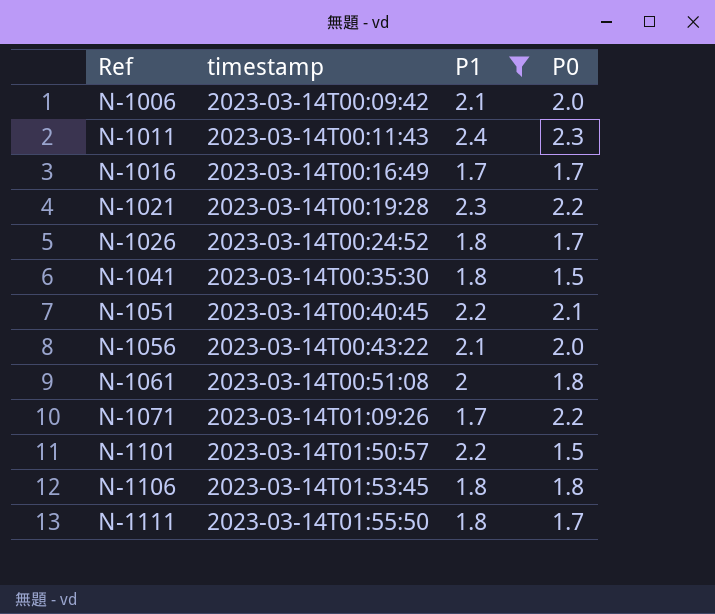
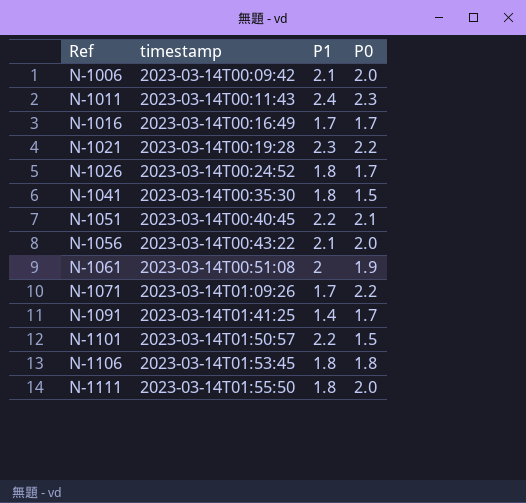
filter: P1 != 1.4 -> none
N-1061 | P0: 1.8 -> 1.9
N-1111 | P0: 1.7 -> 2.0

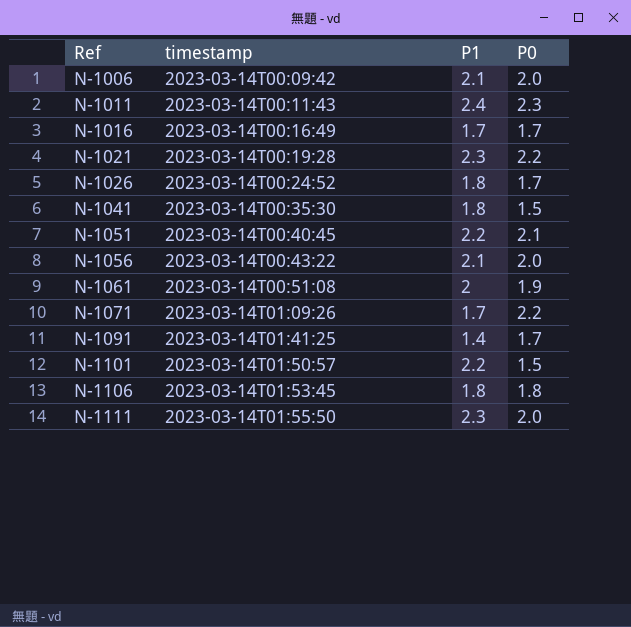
N-1111 | P1: 1.8 -> 2.3

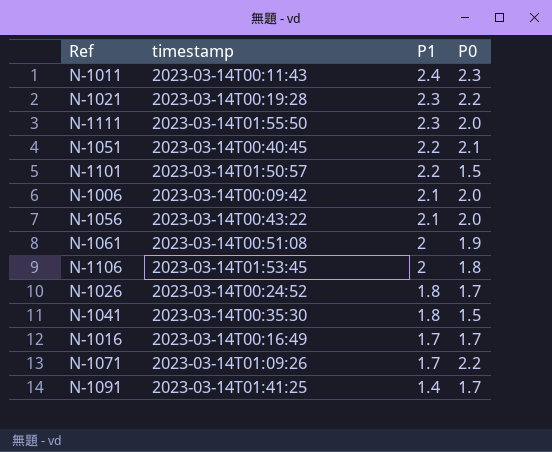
row order: Ref ascending -> P1 descending
N-1106 | P1: 1.8 -> 2

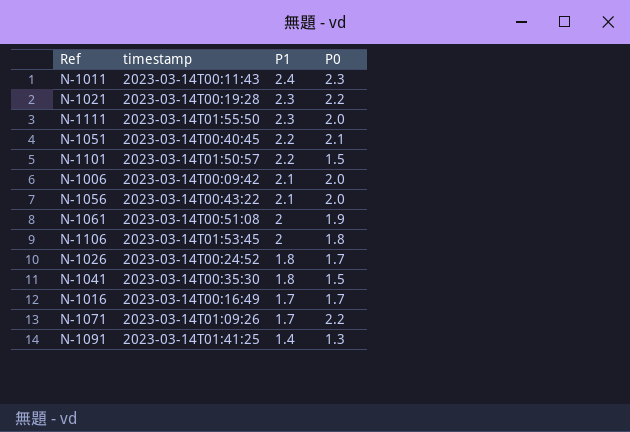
N-1091 | P0: 1.7 -> 1.3

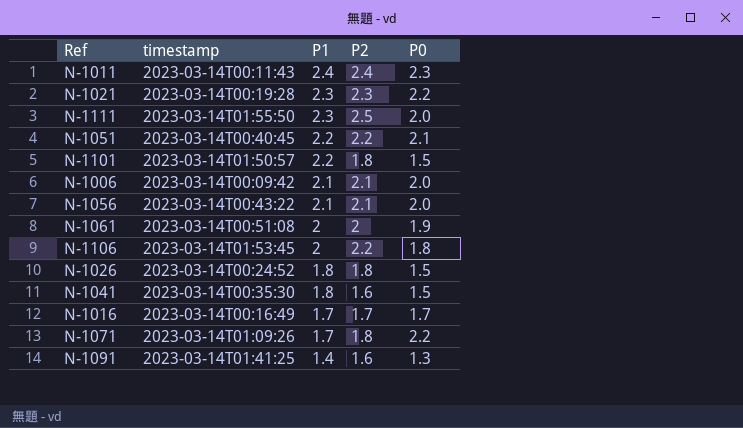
column P2 | position: none -> 4
N-1026 | P0: 1.7 -> 1.5

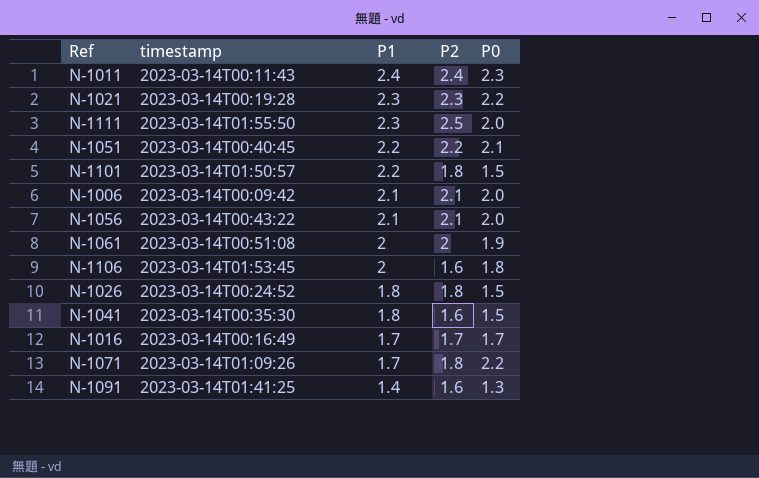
N-1106 | P2: 2.2 -> 1.6

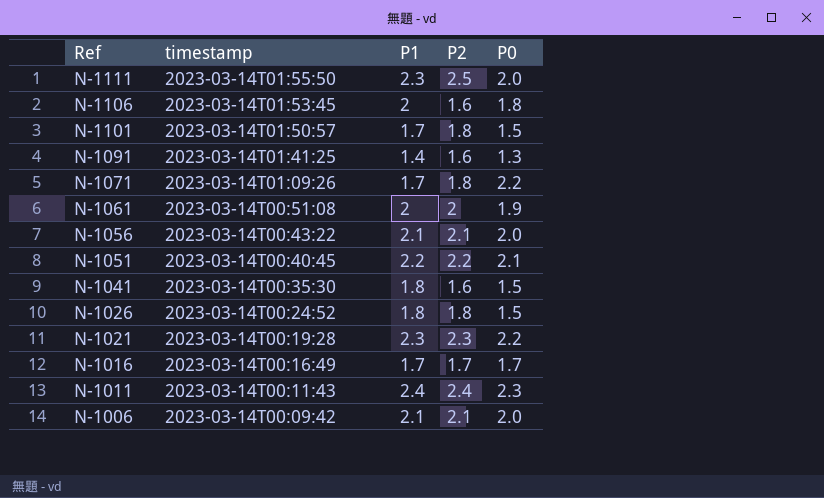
row order: P1 descending -> Ref descending
N-1101 | P1: 2.2 -> 1.7

